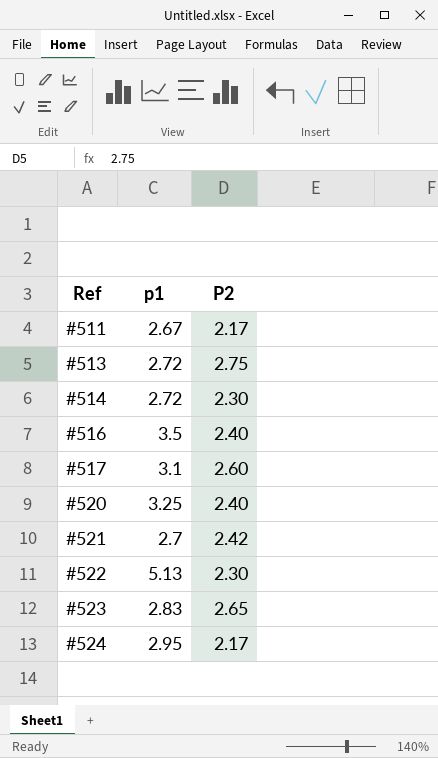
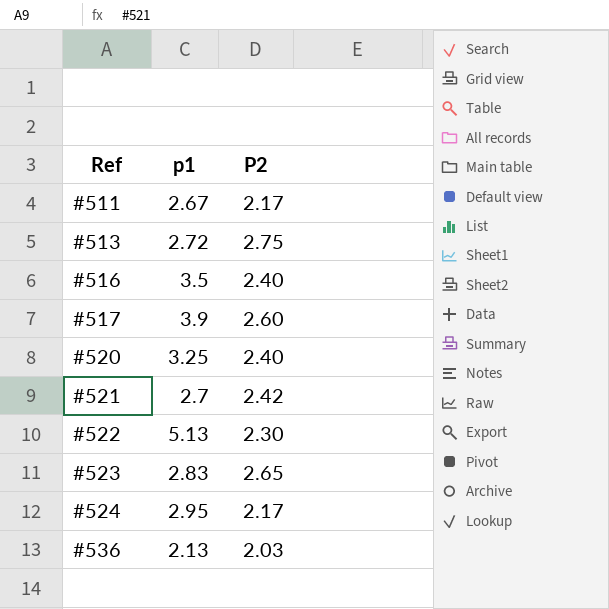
row #514: 2.72 | 2.30 -> none
#517 | p1: 3.1 -> 3.9
row #536: none -> 2.13 | 2.03

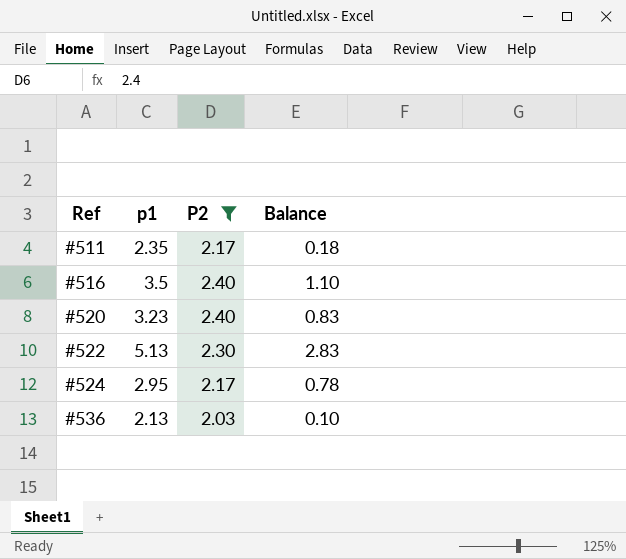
filter: none -> P2 <= 2.40
column Balance | formula: none -> [p1] - [P2]
#511 | p1: 2.67 -> 2.35
#520 | p1: 3.25 -> 3.23

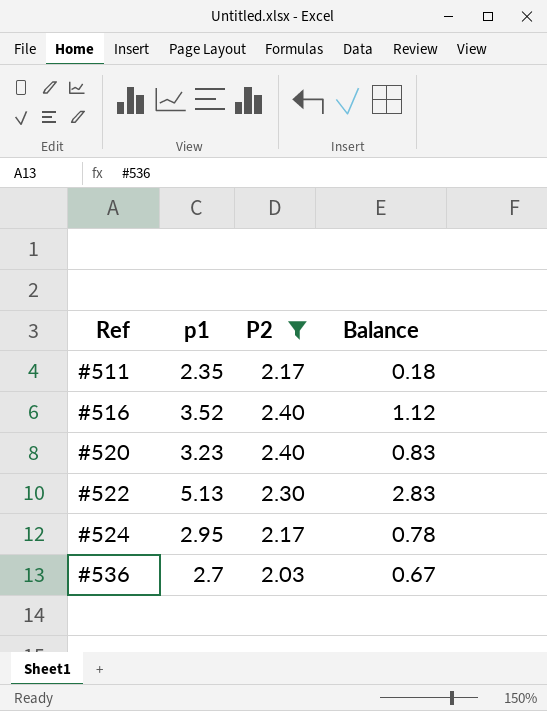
#516 | p1: 3.5 -> 3.52
#516 | Balance: 1.10 -> 1.12
#536 | p1: 2.13 -> 2.7
#536 | Balance: 0.10 -> 0.67

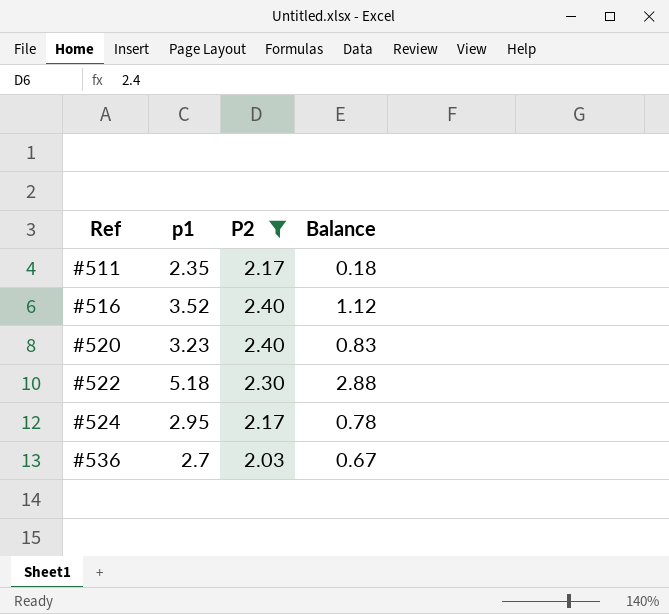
#522 | p1: 5.13 -> 5.18
#522 | Balance: 2.83 -> 2.88

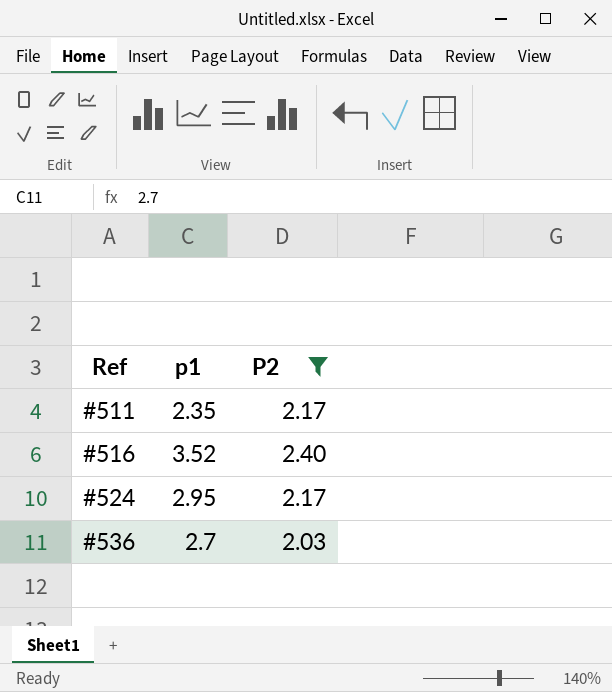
column Balance | formula: [p1] - [P2] -> none
row #520: 3.23 | 2.40 | 0.83 -> none
row #522: 5.18 | 2.30 | 2.88 -> none

